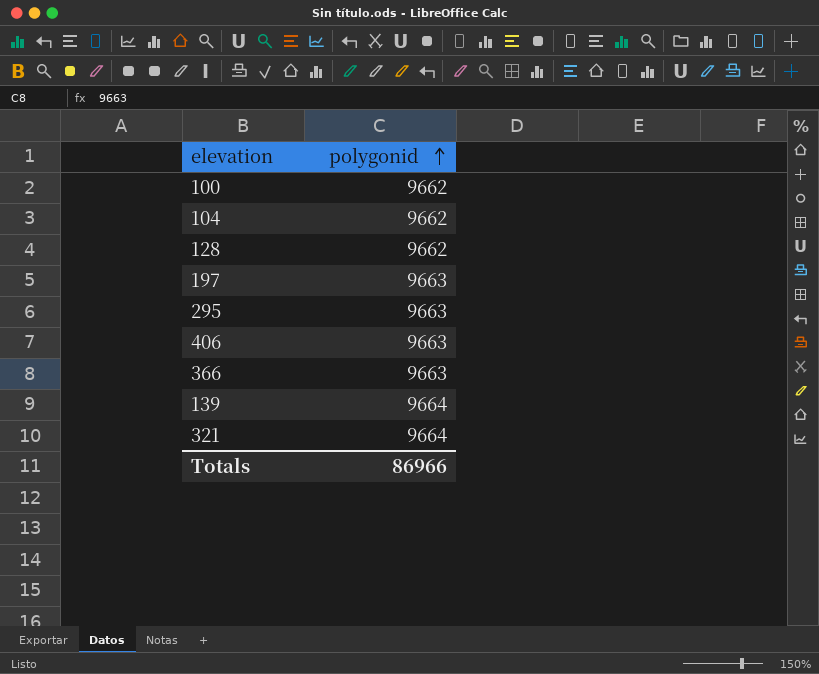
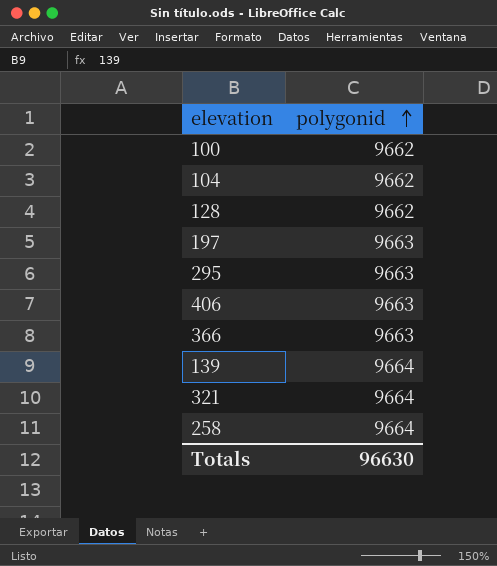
row 258: none -> 9664
Totals | polygonid: 86966 -> 96630

